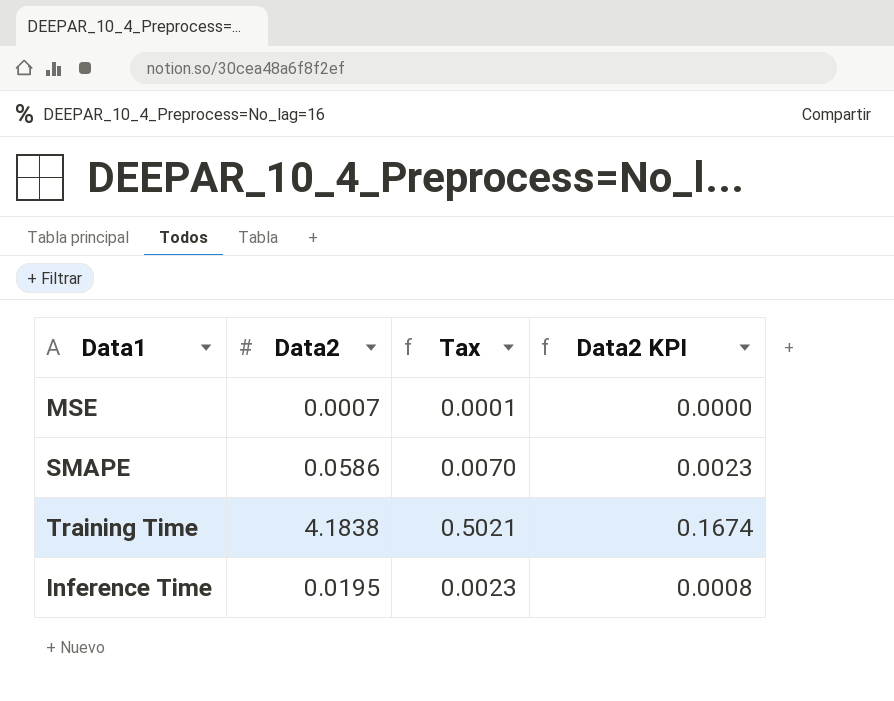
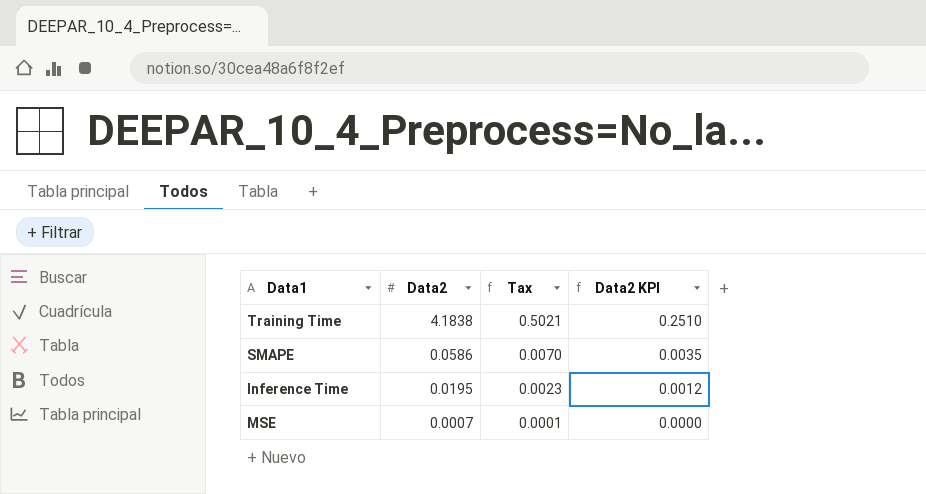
row order: none -> Data2 descending
column Data2 KPI | formula: [Data2] * 0.04 -> [Data2] * 0.06

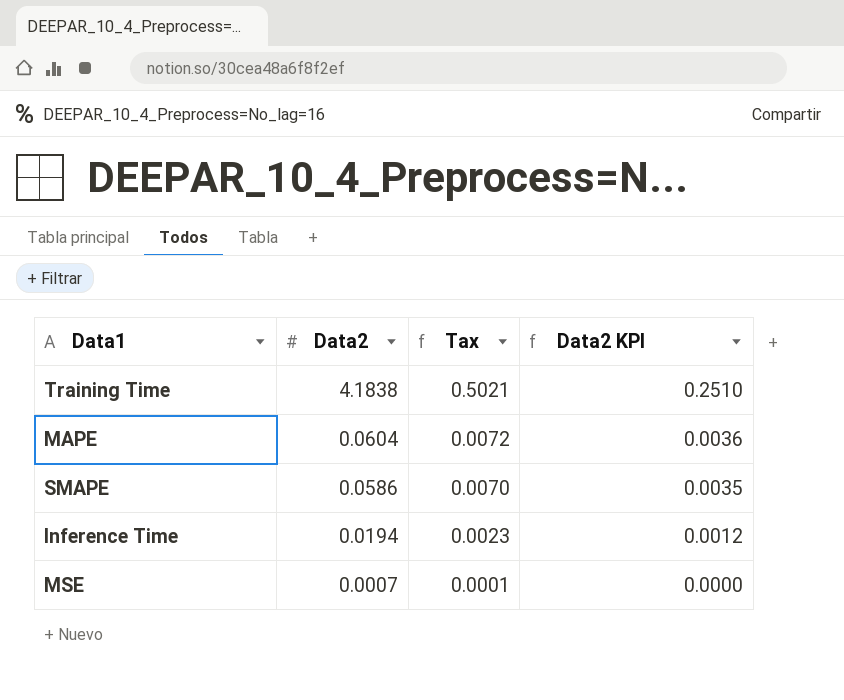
row MAPE: none -> 0.0604 | 0.0072 | 0.0036
Inference Time | Data2: 0.0195 -> 0.0194

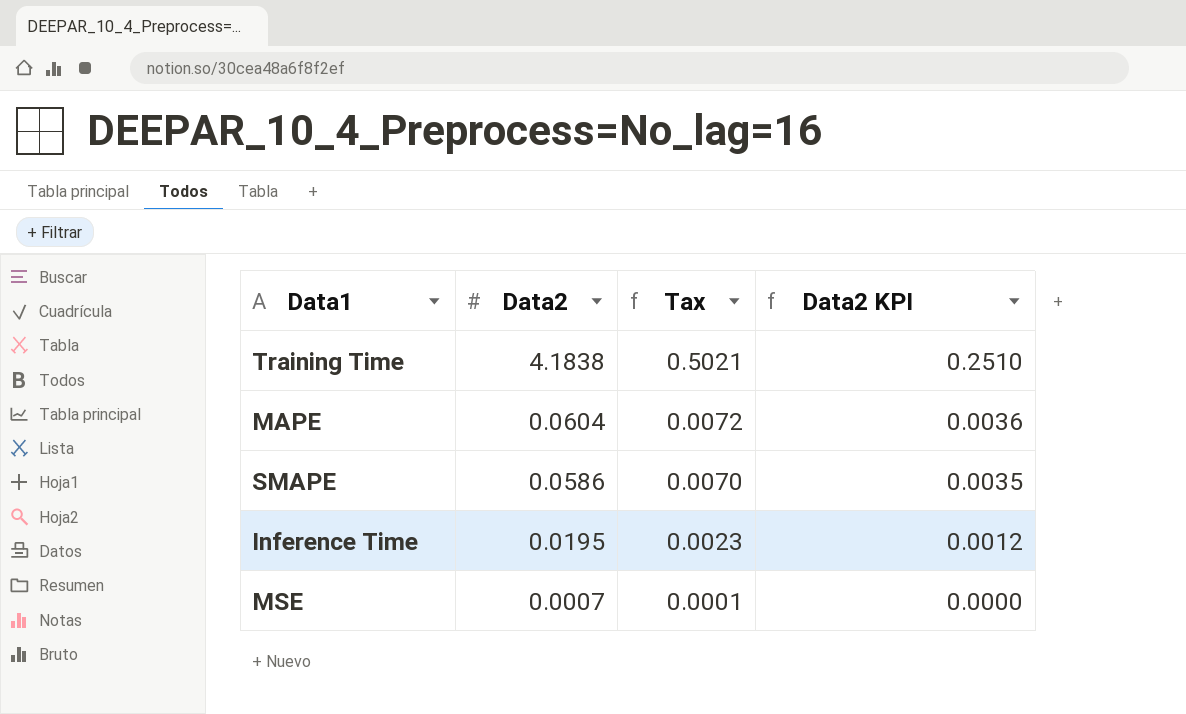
Inference Time | Data2: 0.0194 -> 0.0195

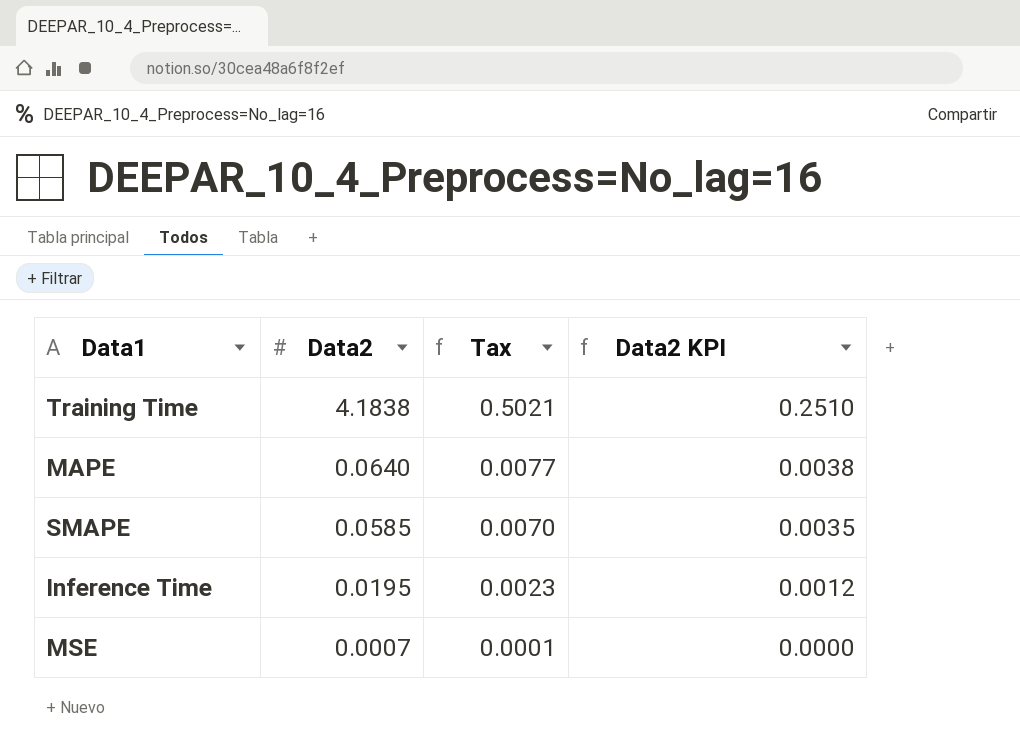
MAPE | Data2: 0.0604 -> 0.0640
MAPE | Tax: 0.0072 -> 0.0077
MAPE | Data2 KPI: 0.0036 -> 0.0038
SMAPE | Data2: 0.0586 -> 0.0585

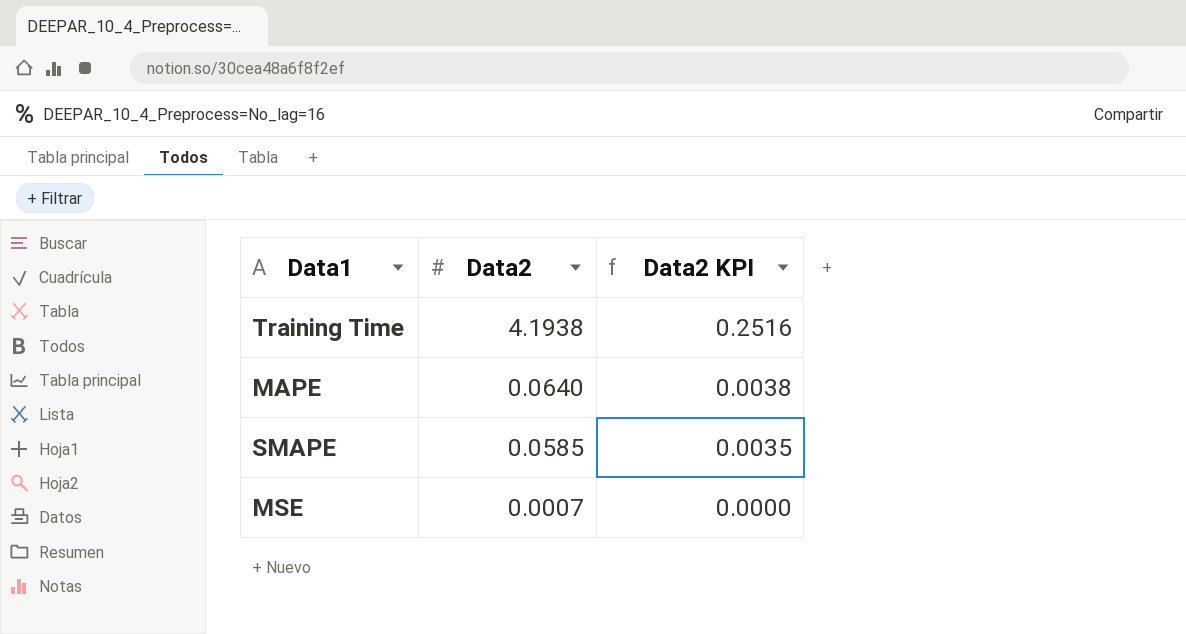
column Tax | formula: [Data2] * 0.12 -> none
row Inference Time: 0.0195 | 0.0023 | 0.0012 -> none
Training Time | Data2: 4.1838 -> 4.1938
Training Time | Data2 KPI: 0.2510 -> 0.2516

